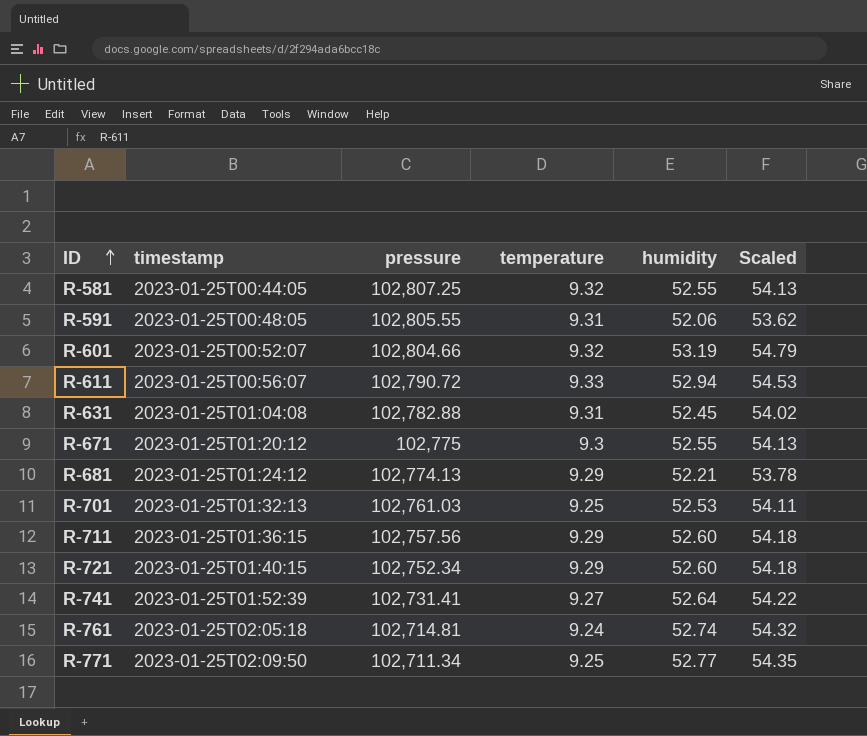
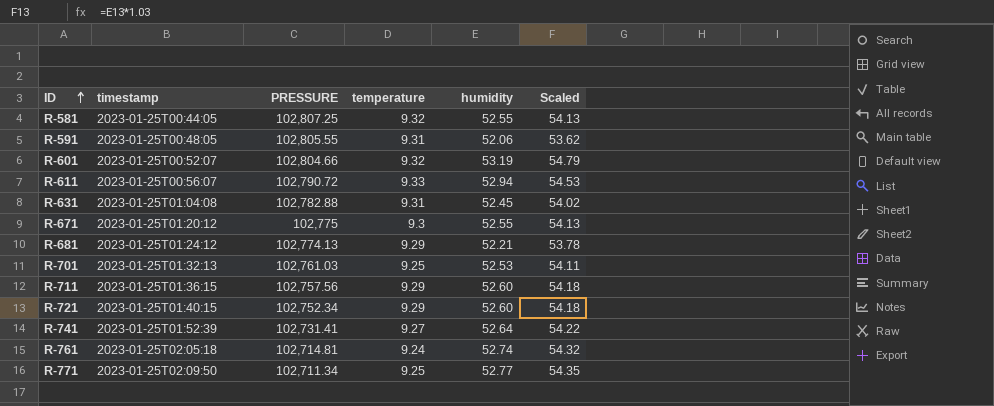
column name: pressure -> PRESSURE

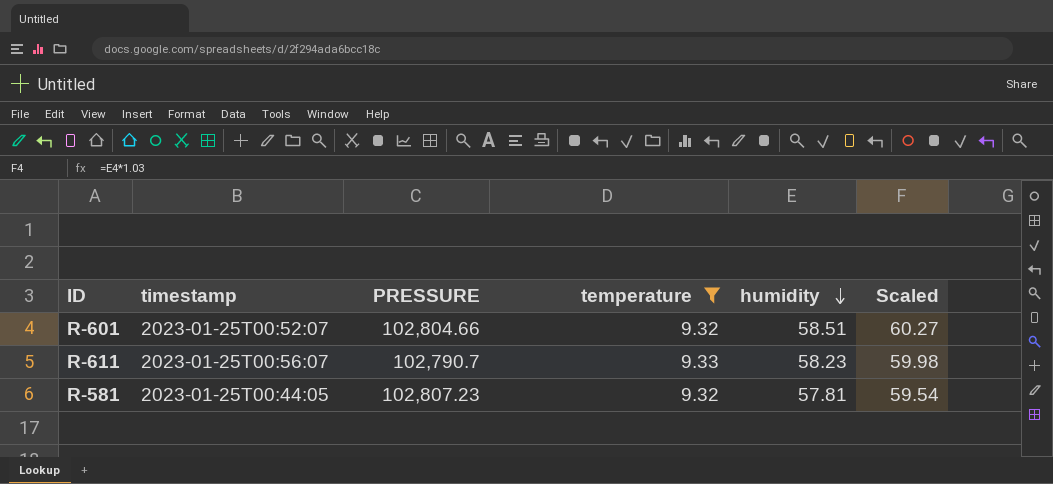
filter: none -> temperature >= 9.32
row order: ID ascending -> humidity descending
R-601 | humidity: 53.19 -> 58.51
R-601 | Scaled: 54.79 -> 60.27
R-611 | PRESSURE: 102,790.72 -> 102,790.7
R-611 | humidity: 52.94 -> 58.23
R-611 | Scaled: 54.53 -> 59.98
R-581 | PRESSURE: 102,807.25 -> 102,807.23
R-581 | humidity: 52.55 -> 57.81
R-581 | Scaled: 54.13 -> 59.54

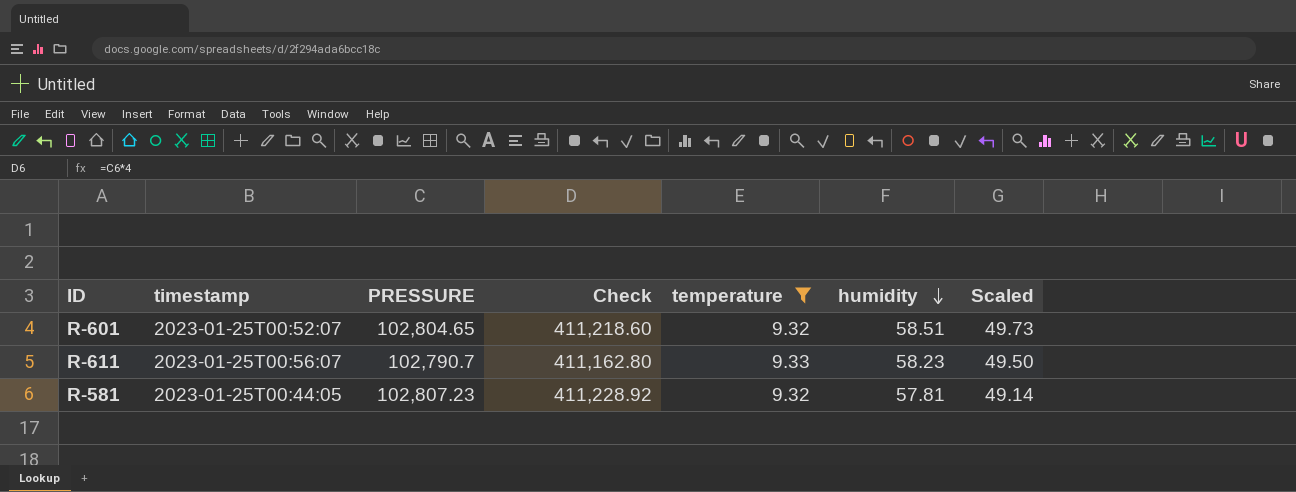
column Check | formula: none -> [PRESSURE] * 4
column Scaled | formula: [humidity] * 1.03 -> [humidity] * 0.85
R-601 | PRESSURE: 102,804.66 -> 102,804.65

